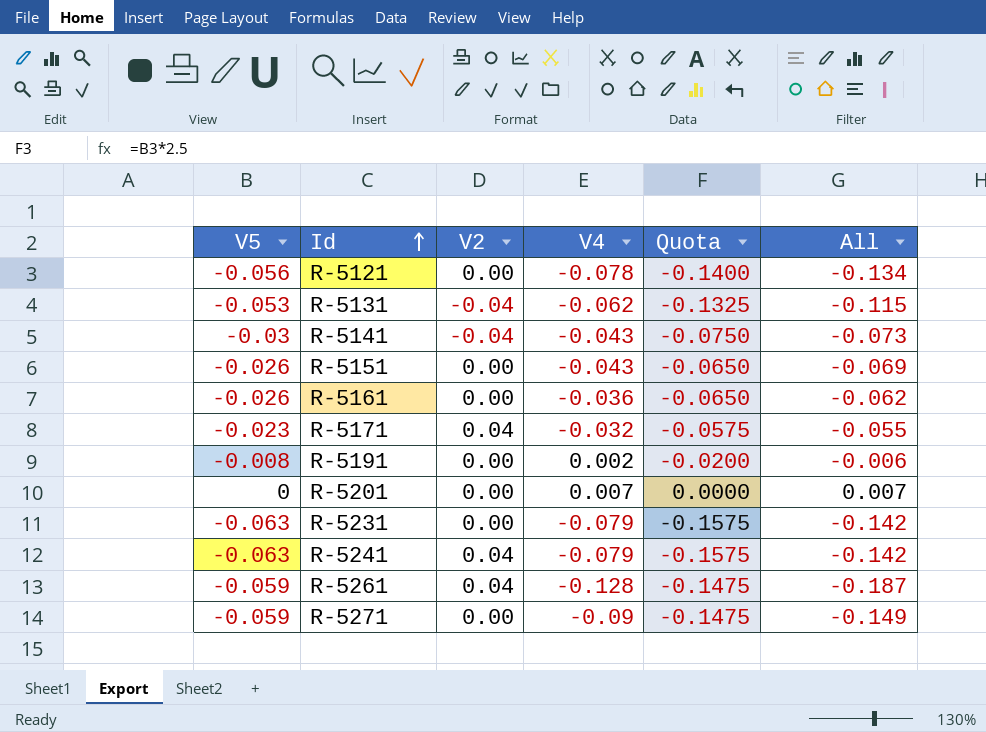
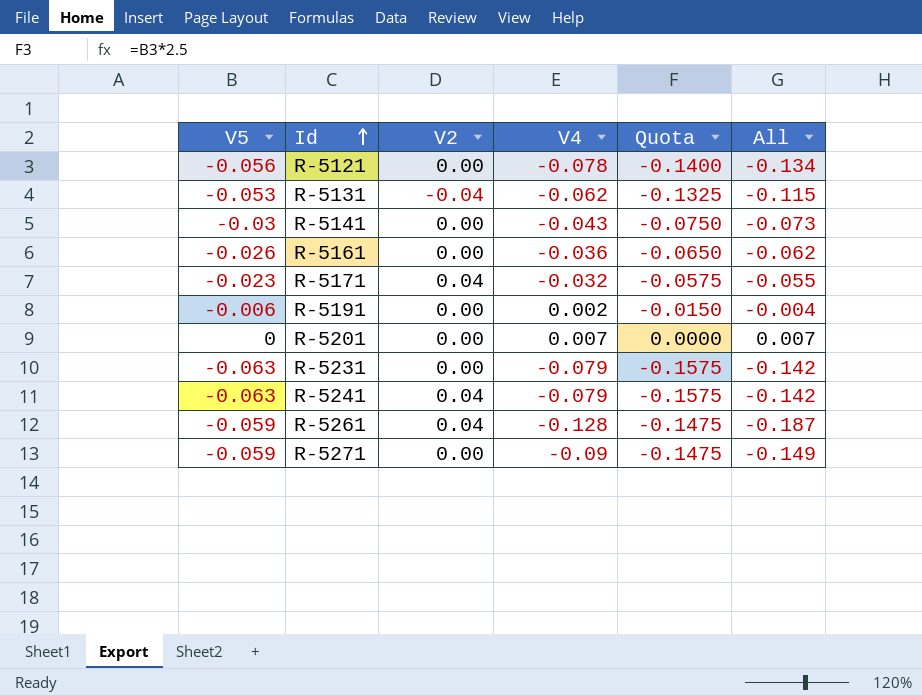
row R-5151: -0.026 | 0.00 | -0.043 | -0.0650 | -0.069 -> none
R-5141 | V2: -0.04 -> 0.00
R-5191 | V5: -0.008 -> -0.006
R-5191 | Quota: -0.0200 -> -0.0150
R-5191 | All: -0.006 -> -0.004

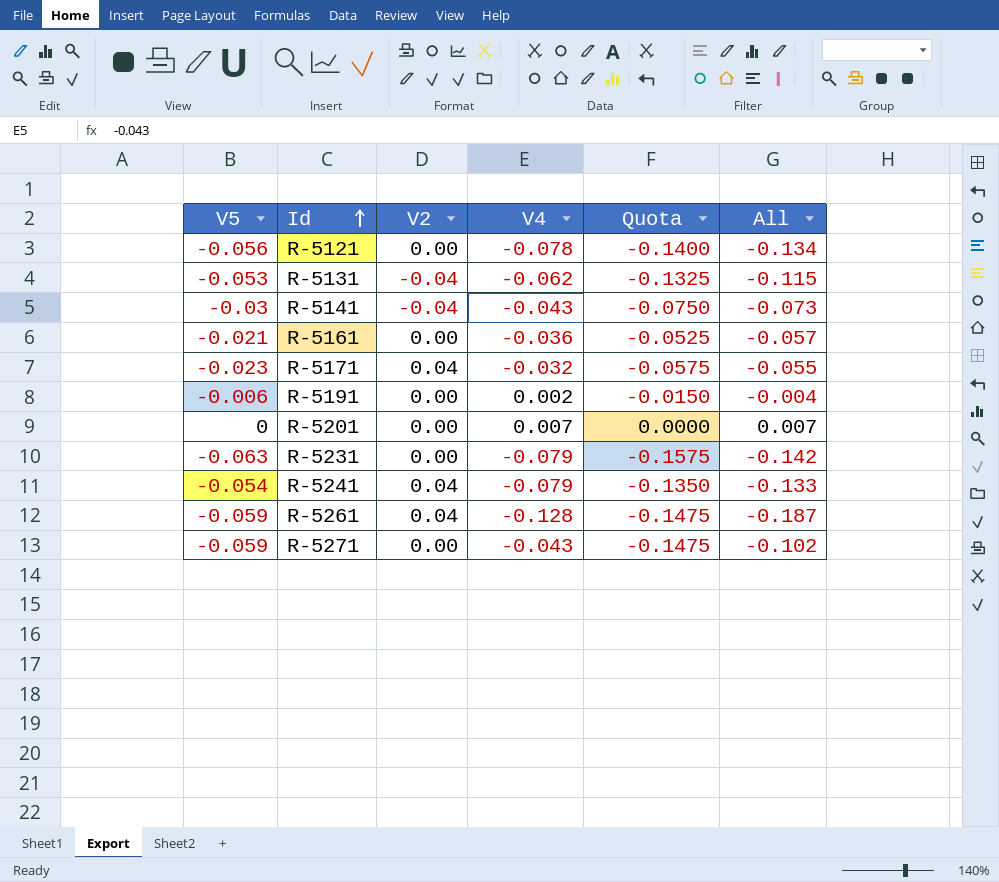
R-5141 | V2: 0.00 -> -0.04
R-5161 | V5: -0.026 -> -0.021
R-5161 | Quota: -0.0650 -> -0.0525
R-5161 | All: -0.062 -> -0.057
R-5241 | V5: -0.063 -> -0.054
R-5241 | Quota: -0.1575 -> -0.1350
R-5241 | All: -0.142 -> -0.133
R-5271 | V4: -0.09 -> -0.043
R-5271 | All: -0.149 -> -0.102

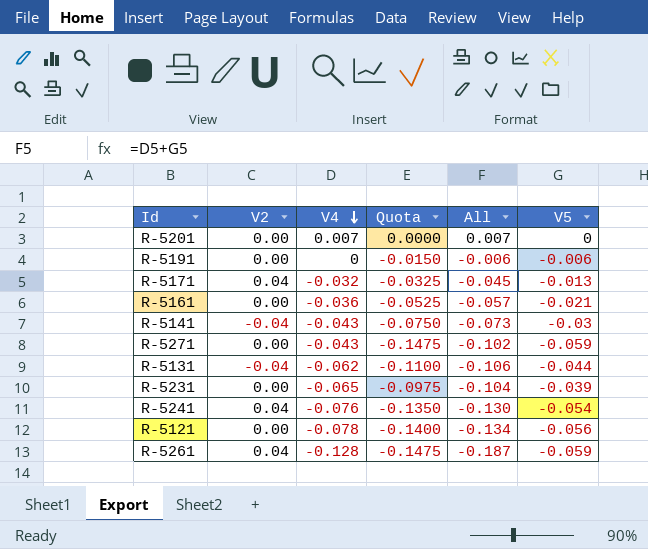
row order: Id ascending -> V4 descending
column V5 | position: 1 -> 6
R-5191 | V4: 0.002 -> 0
R-5191 | All: -0.004 -> -0.006
R-5171 | Quota: -0.0575 -> -0.0325
R-5171 | All: -0.055 -> -0.045
R-5171 | V5: -0.023 -> -0.013
R-5131 | Quota: -0.1325 -> -0.1100
R-5131 | All: -0.115 -> -0.106
R-5131 | V5: -0.053 -> -0.044
R-5231 | V4: -0.079 -> -0.065
R-5231 | Quota: -0.1575 -> -0.0975
R-5231 | All: -0.142 -> -0.104
R-5231 | V5: -0.063 -> -0.039
R-5241 | V4: -0.079 -> -0.076
R-5241 | All: -0.133 -> -0.130

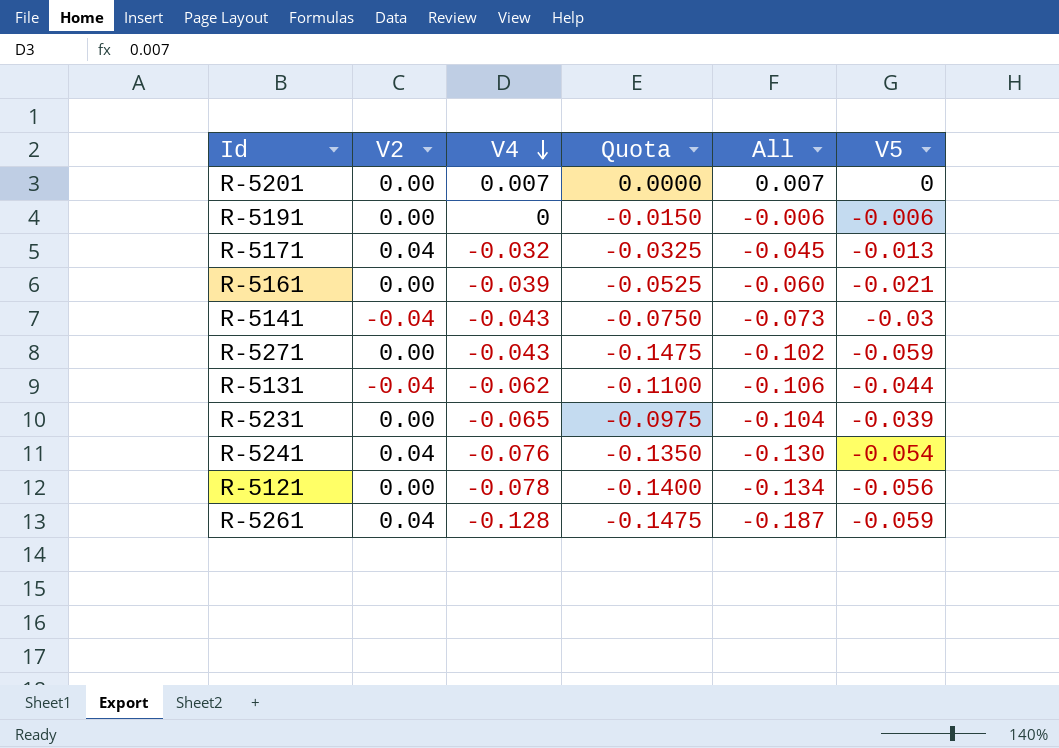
R-5161 | V4: -0.036 -> -0.039
R-5161 | All: -0.057 -> -0.060

